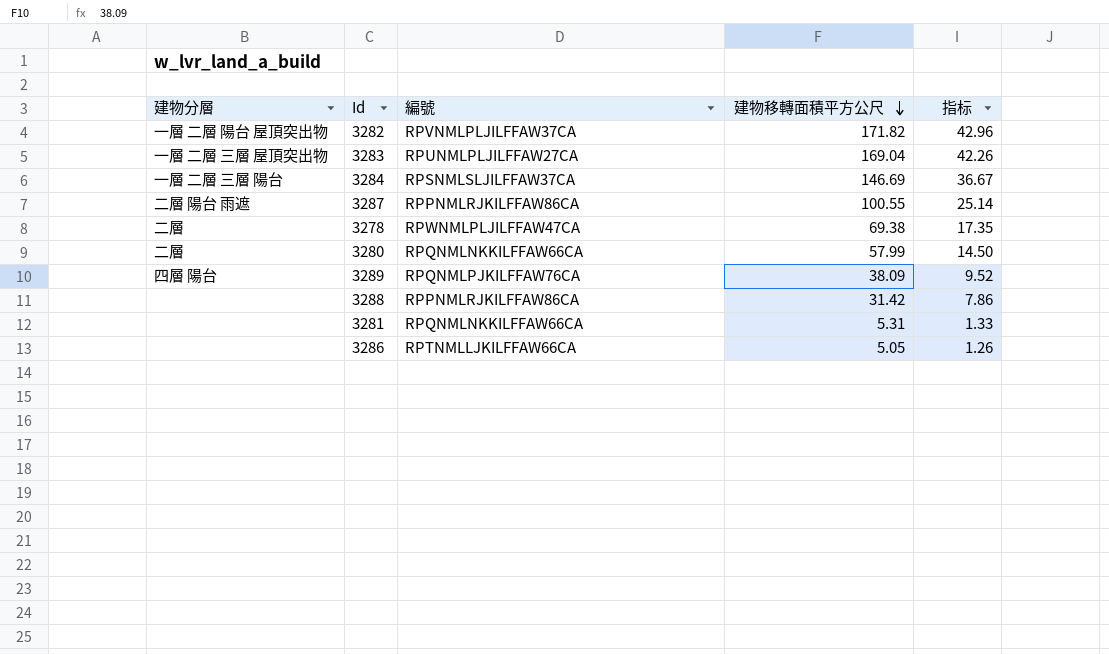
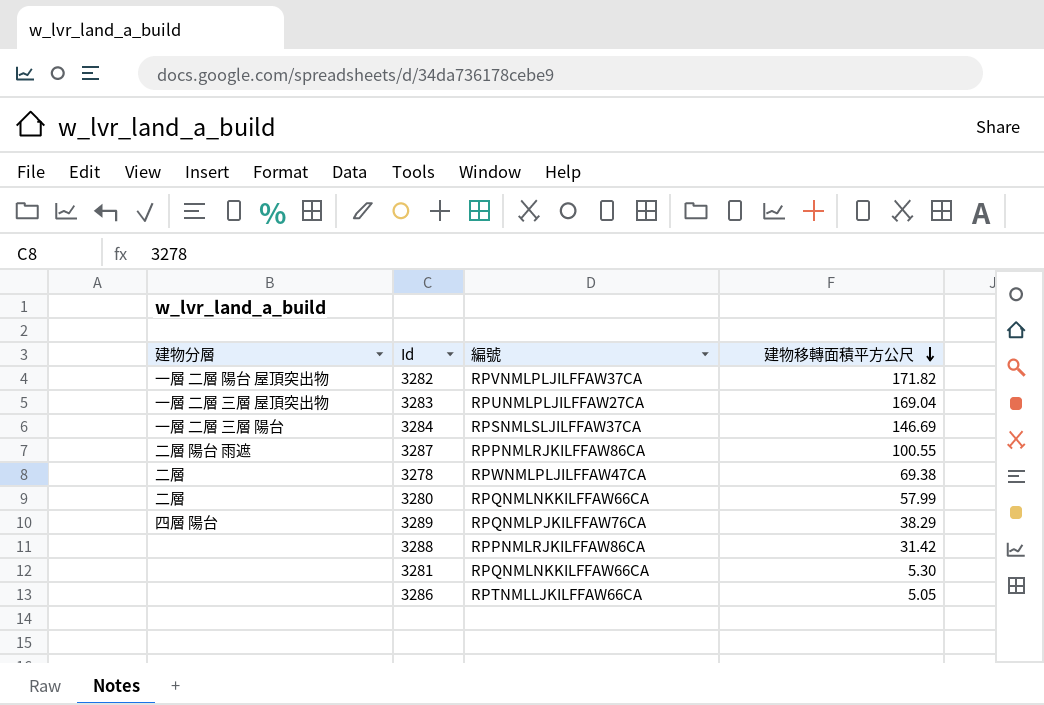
column 指标 | formula: [建物移轉面積平方公尺] * 0.25 -> none
3289 | 建物移轉面積平方公尺: 38.09 -> 38.29
3281 | 建物移轉面積平方公尺: 5.31 -> 5.30

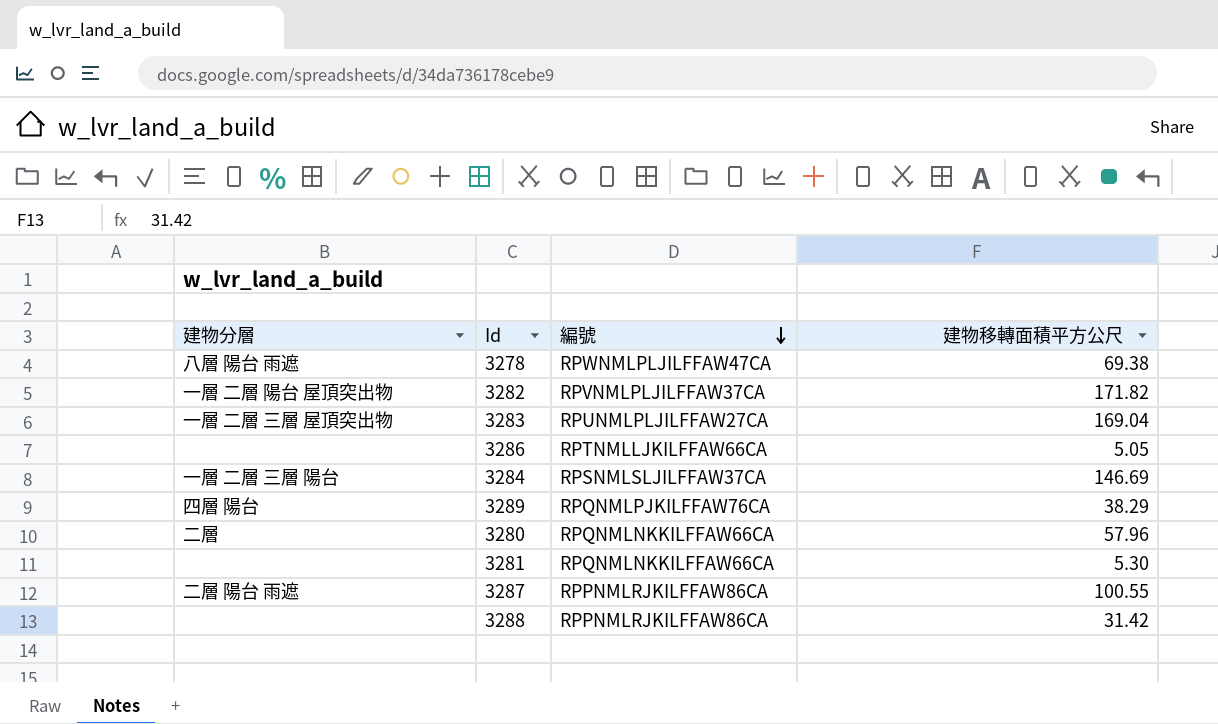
row order: 建物移轉面積平方公尺 descending -> 編號 descending
3278 | 建物分層: 二層 -> 八層 陽台 雨遮
3280 | 建物移轉面積平方公尺: 57.99 -> 57.96

